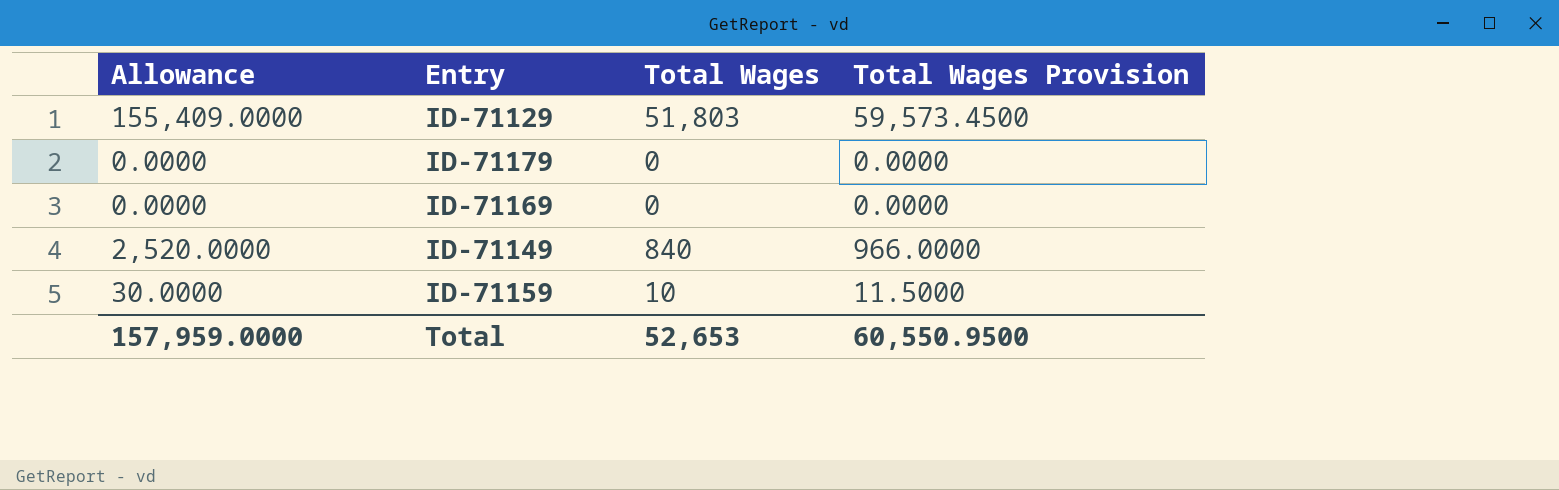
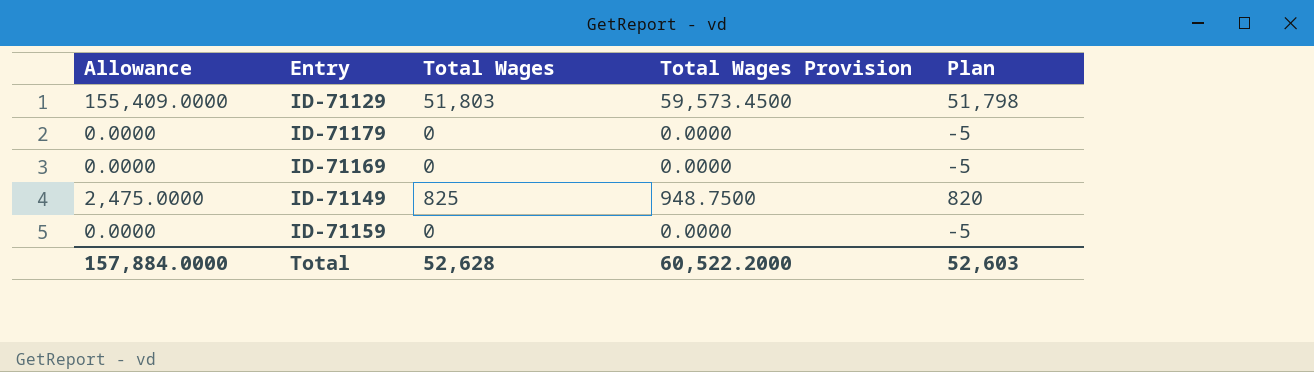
column Plan | formula: none -> [Total Wages] - 5
ID-71149 | Allowance: 2,520.0000 -> 2,475.0000
ID-71149 | Total Wages: 840 -> 825
ID-71149 | Total Wages Provision: 966.0000 -> 948.7500
ID-71159 | Allowance: 30.0000 -> 0.0000
ID-71159 | Total Wages: 10 -> 0
ID-71159 | Total Wages Provision: 11.5000 -> 0.0000
Total | Allowance: 157,959.0000 -> 157,884.0000
Total | Total Wages: 52,653 -> 52,628
Total | Total Wages Provision: 60,550.9500 -> 60,522.2000

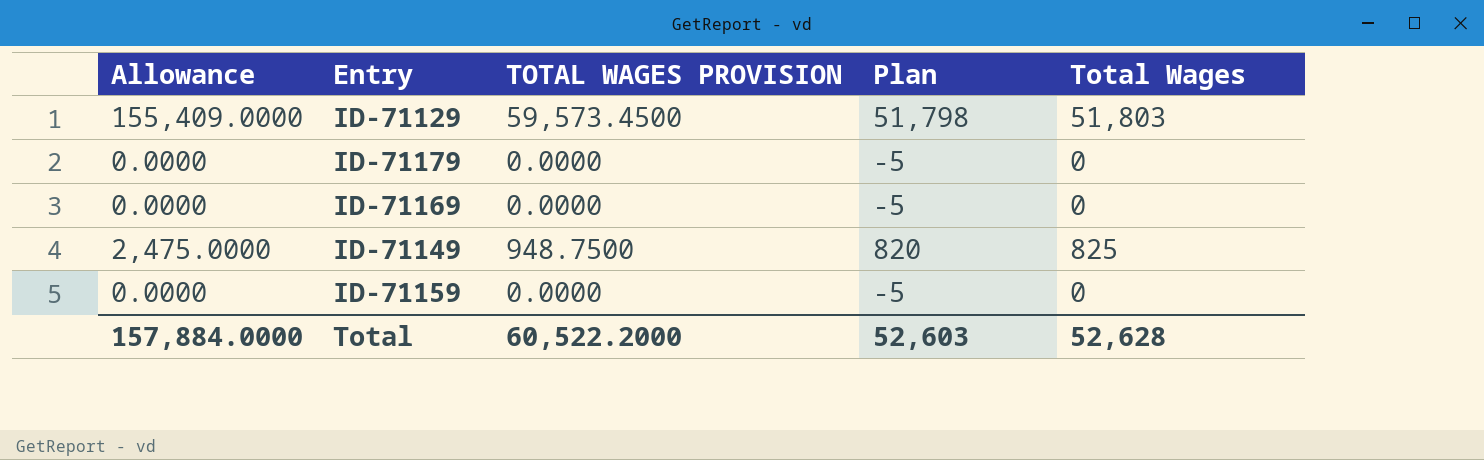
column name: Total Wages Provision -> TOTAL WAGES PROVISION
column Total Wages | position: 3 -> 5

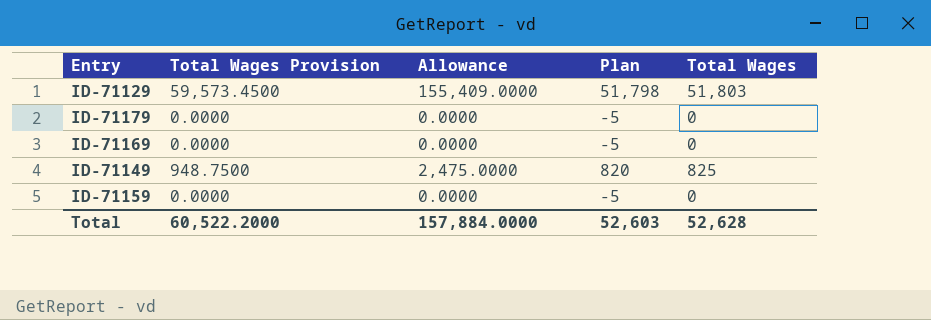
column name: TOTAL WAGES PROVISION -> Total Wages Provision
column Allowance | position: 1 -> 3

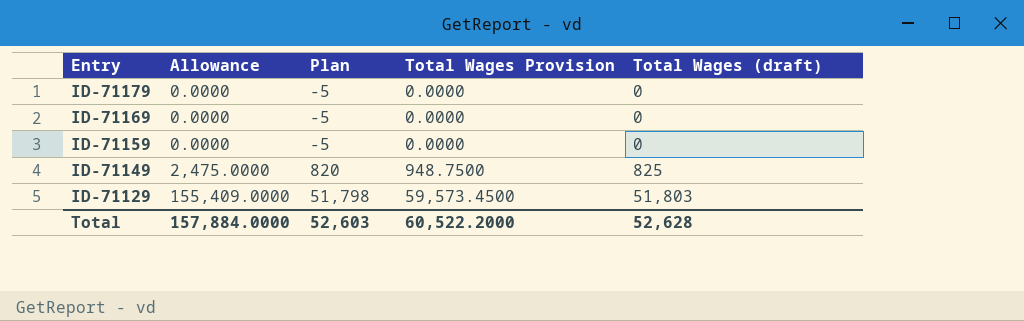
row order: none -> Entry descending
column Total Wages Provision | position: 2 -> 4
column name: Total Wages -> Total Wages (draft)

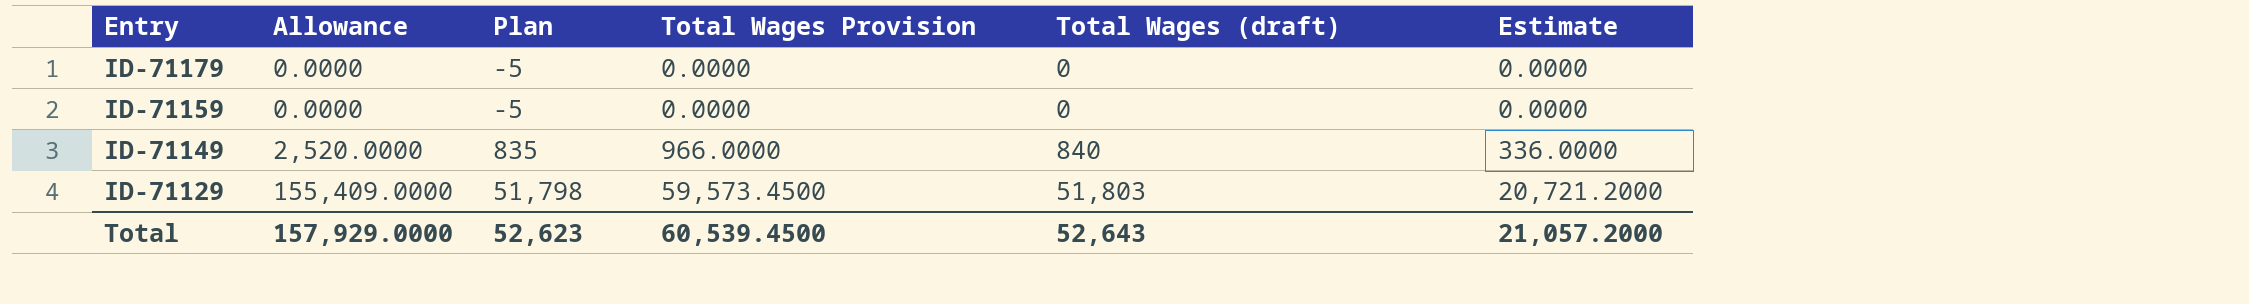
column Estimate | formula: none -> [Total Wages (draft)] * 0.4
row ID-71169: 0.0000 | -5 | 0.0000 | 0 -> none
ID-71149 | Allowance: 2,475.0000 -> 2,520.0000
ID-71149 | Plan: 820 -> 835
ID-71149 | Total Wages Provision: 948.7500 -> 966.0000
ID-71149 | Total Wages (draft): 825 -> 840
Total | Allowance: 157,884.0000 -> 157,929.0000
Total | Plan: 52,603 -> 52,623
Total | Total Wages Provision: 60,522.2000 -> 60,539.4500
Total | Total Wages (draft): 52,628 -> 52,643

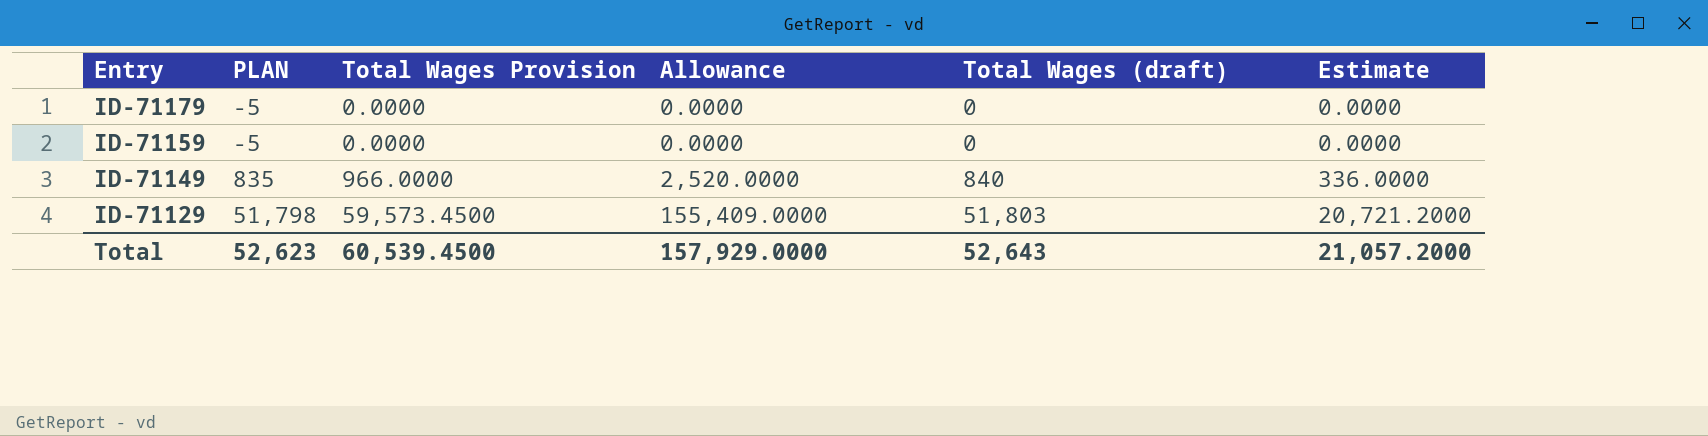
column name: Plan -> PLAN
column Allowance | position: 2 -> 4

